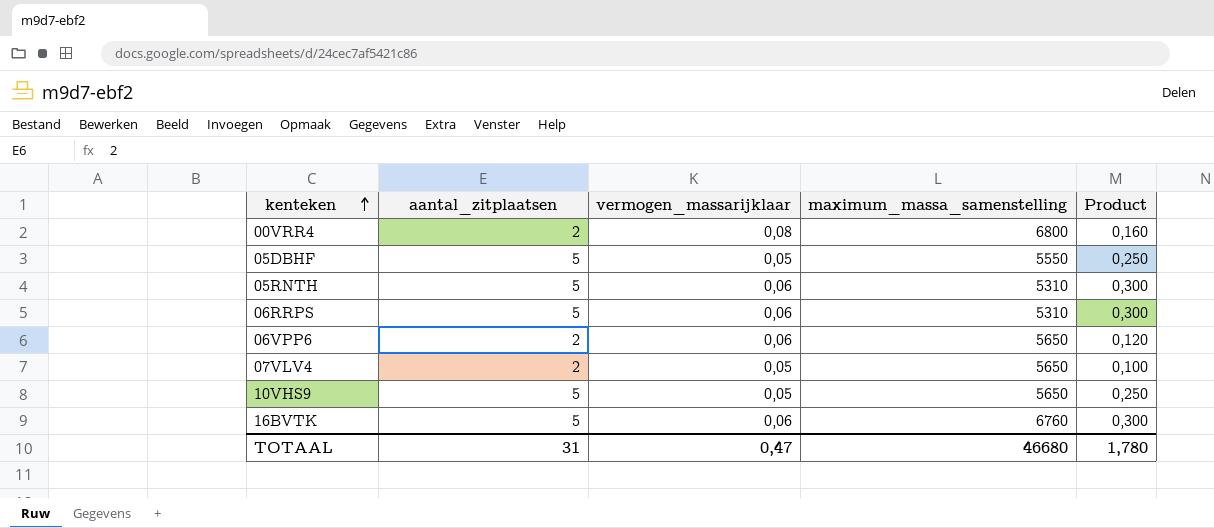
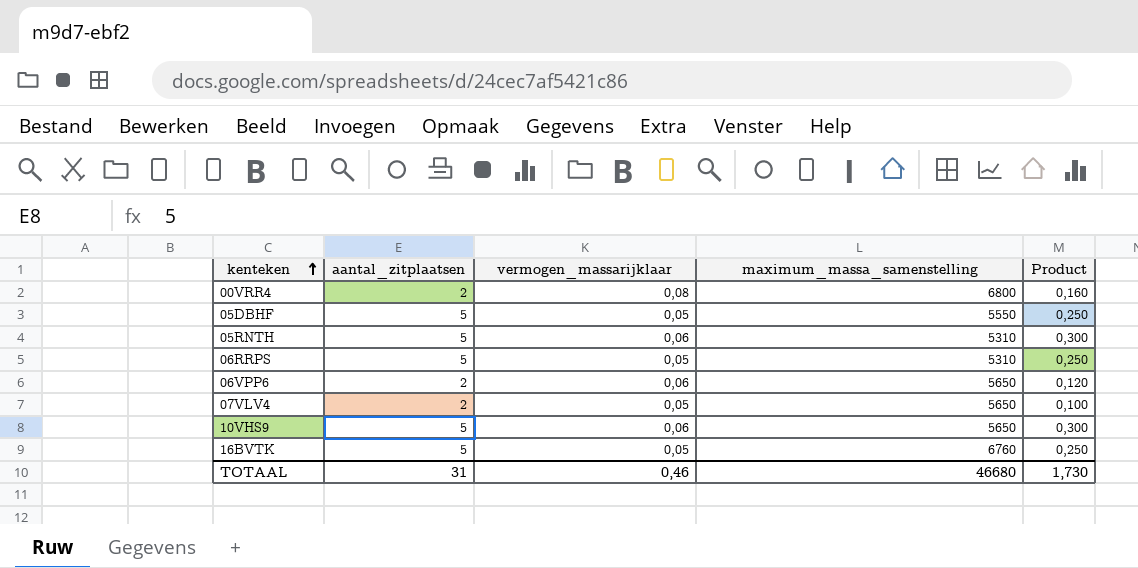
06RRPS | vermogen_massarijklaar: 0,06 -> 0,05
06RRPS | Product: 0,300 -> 0,250
10VHS9 | vermogen_massarijklaar: 0,05 -> 0,06
10VHS9 | Product: 0,250 -> 0,300
16BVTK | vermogen_massarijklaar: 0,06 -> 0,05
16BVTK | Product: 0,300 -> 0,250
TOTAAL | vermogen_massarijklaar: 0,47 -> 0,46
TOTAAL | Product: 1,780 -> 1,730

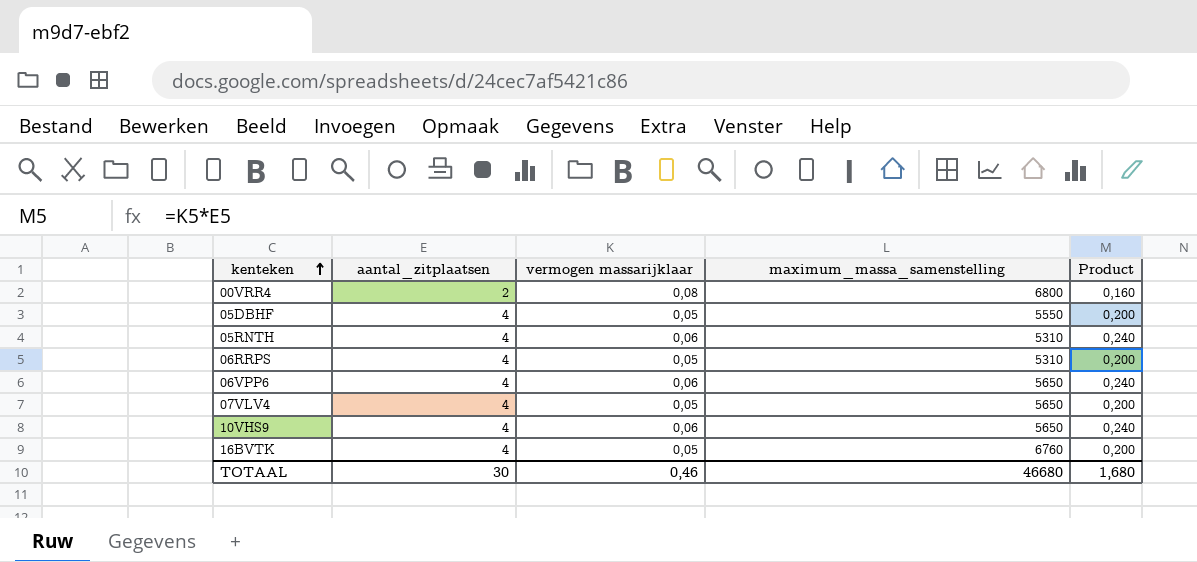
column name: vermogen_massarijklaar -> vermogen massarijklaar
05DBHF | aantal_zitplaatsen: 5 -> 4
05DBHF | Product: 0,250 -> 0,200
05RNTH | aantal_zitplaatsen: 5 -> 4
05RNTH | Product: 0,300 -> 0,240
06RRPS | aantal_zitplaatsen: 5 -> 4
06RRPS | Product: 0,250 -> 0,200
06VPP6 | aantal_zitplaatsen: 2 -> 4
06VPP6 | Product: 0,120 -> 0,240
07VLV4 | aantal_zitplaatsen: 2 -> 4
07VLV4 | Product: 0,100 -> 0,200
10VHS9 | aantal_zitplaatsen: 5 -> 4
10VHS9 | Product: 0,300 -> 0,240
16BVTK | aantal_zitplaatsen: 5 -> 4
16BVTK | Product: 0,250 -> 0,200
TOTAAL | aantal_zitplaatsen: 31 -> 30
TOTAAL | Product: 1,730 -> 1,680

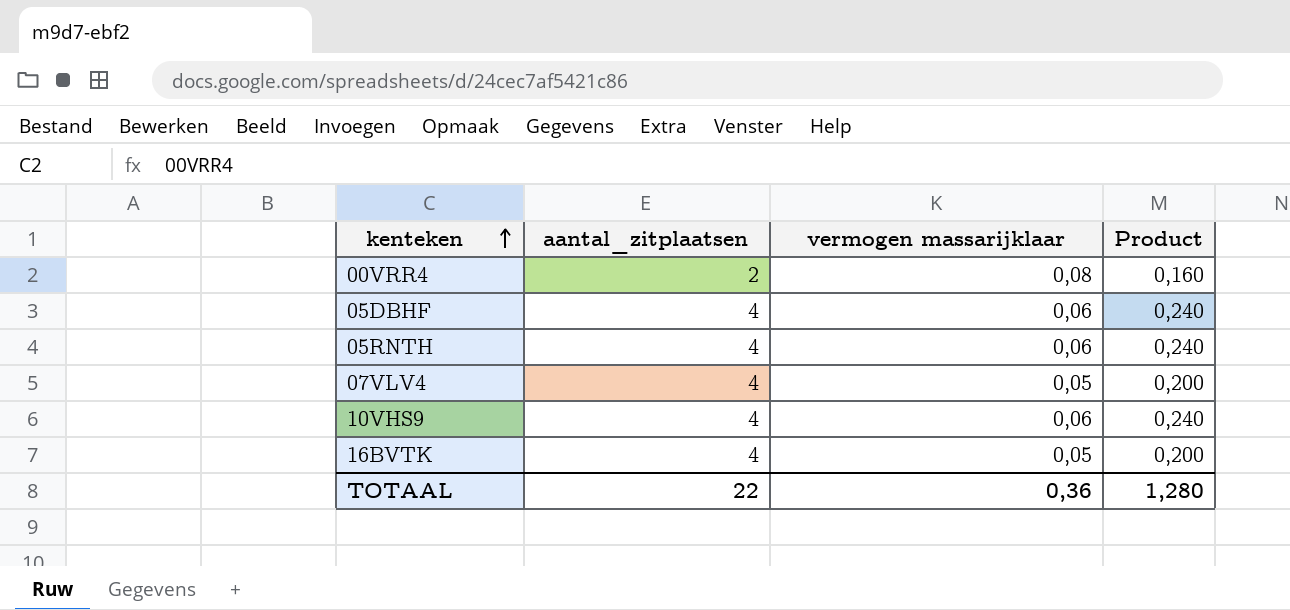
column maximum_massa_samenstelling | position: 4 -> none
row 06RRPS: 4 | 0,05 | 5310 | 0,200 -> none
row 06VPP6: 4 | 0,06 | 5650 | 0,240 -> none
05DBHF | vermogen massarijklaar: 0,05 -> 0,06
05DBHF | Product: 0,200 -> 0,240
TOTAAL | aantal_zitplaatsen: 30 -> 22
TOTAAL | vermogen massarijklaar: 0,46 -> 0,36
TOTAAL | Product: 1,680 -> 1,280

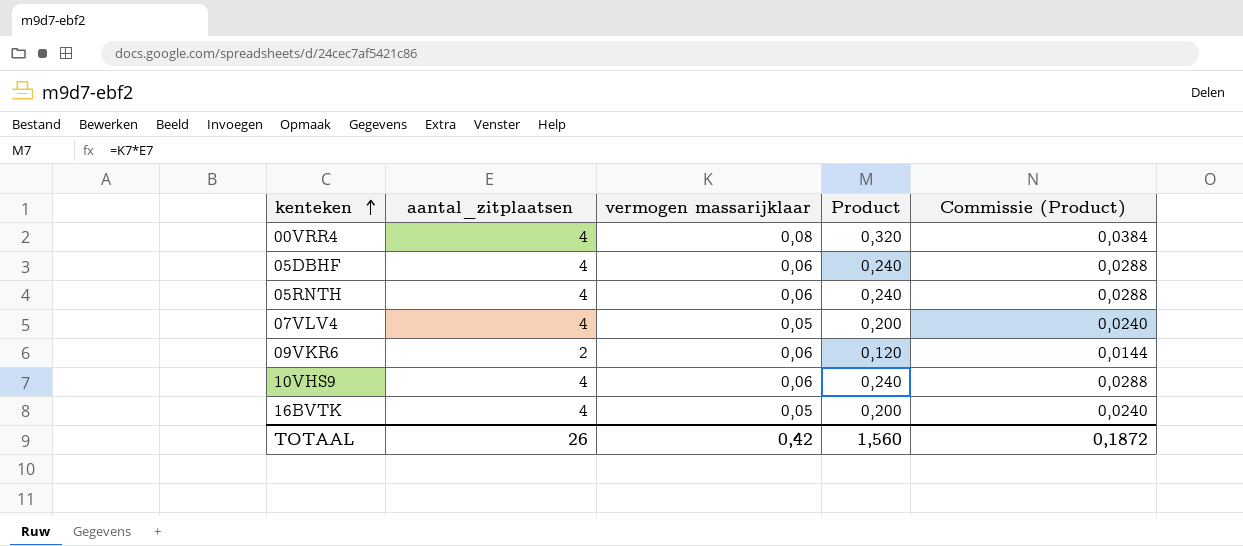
column Commissie (Product) | formula: none -> [Product] * 0,12
00VRR4 | aantal_zitplaatsen: 2 -> 4
00VRR4 | Product: 0,160 -> 0,320
row 09VKR6: none -> 2 | 0,06 | 0,120 | 0,0144
TOTAAL | aantal_zitplaatsen: 22 -> 26
TOTAAL | vermogen massarijklaar: 0,36 -> 0,42
TOTAAL | Product: 1,280 -> 1,560

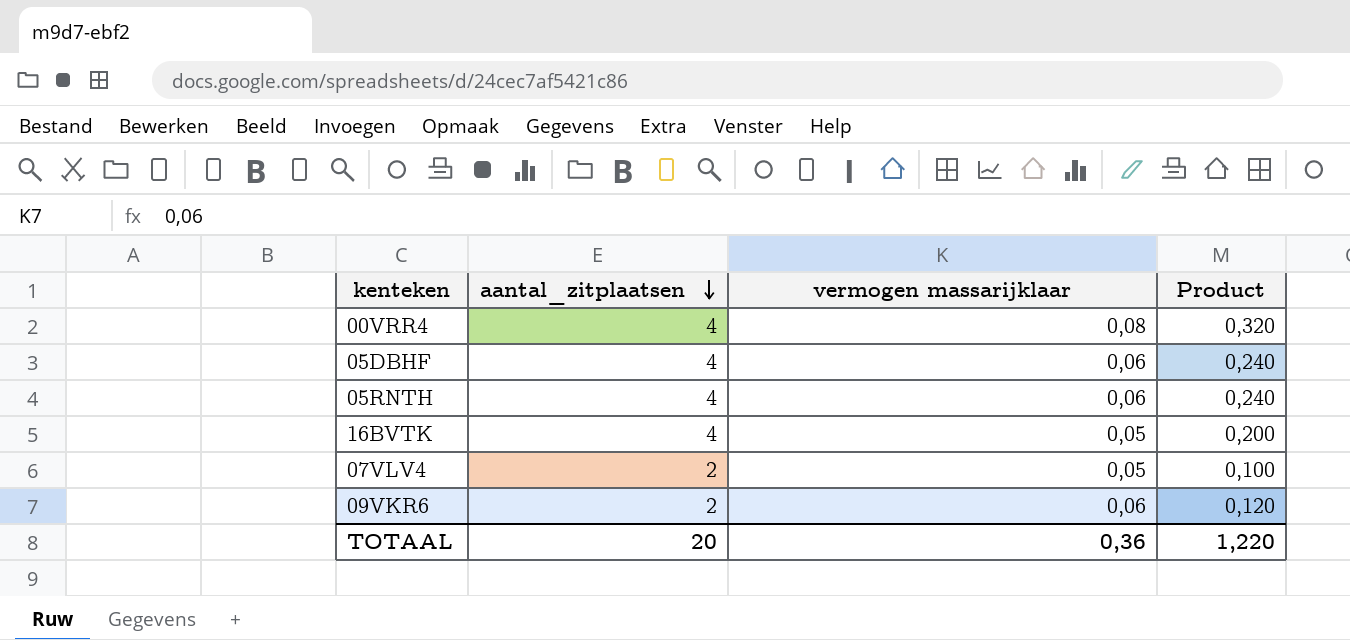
row order: kenteken ascending -> aantal_zitplaatsen descending
column Commissie (Product) | formula: [Product] * 0,12 -> none
row 10VHS9: 4 | 0,06 | 0,240 | 0,0288 -> none
07VLV4 | aantal_zitplaatsen: 4 -> 2
07VLV4 | Product: 0,200 -> 0,100
TOTAAL | aantal_zitplaatsen: 26 -> 20
TOTAAL | vermogen massarijklaar: 0,42 -> 0,36
TOTAAL | Product: 1,560 -> 1,220

